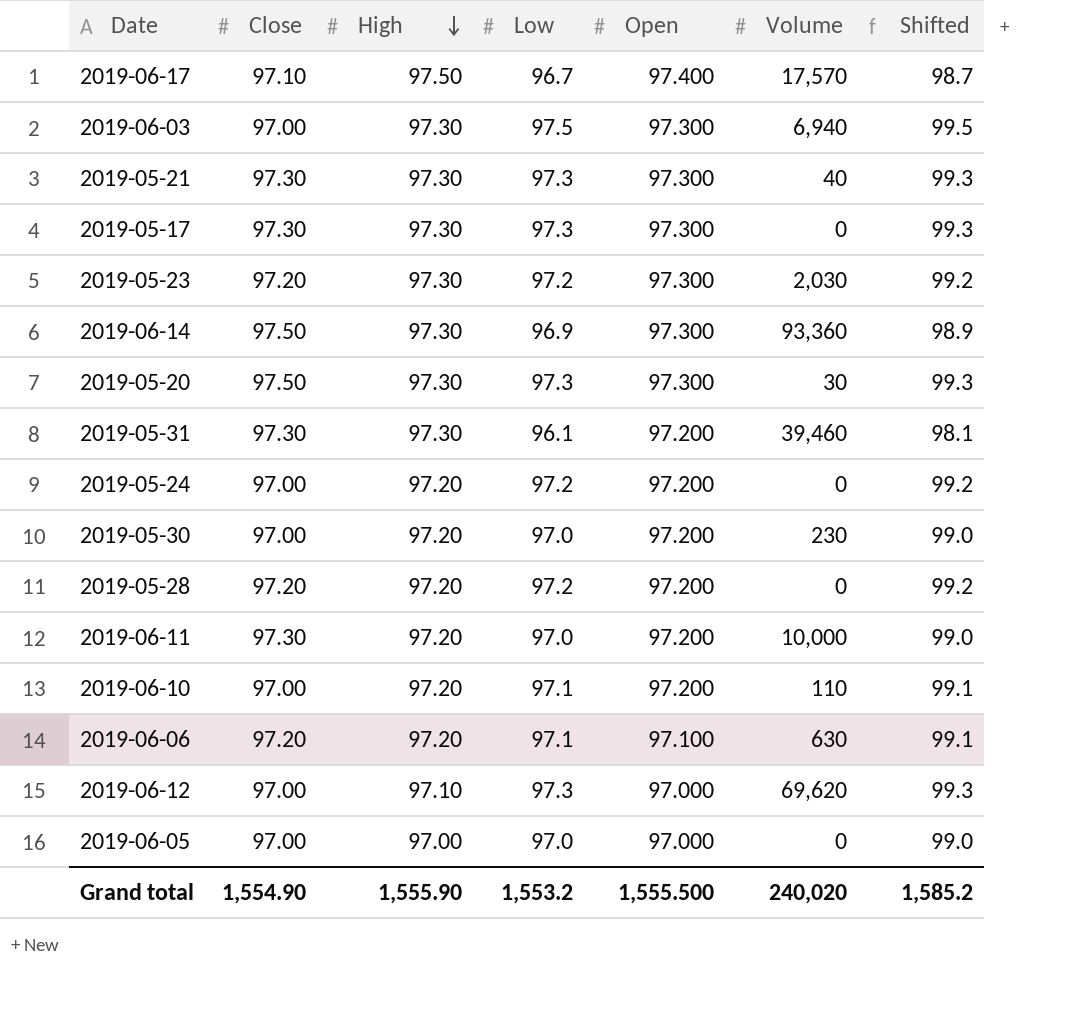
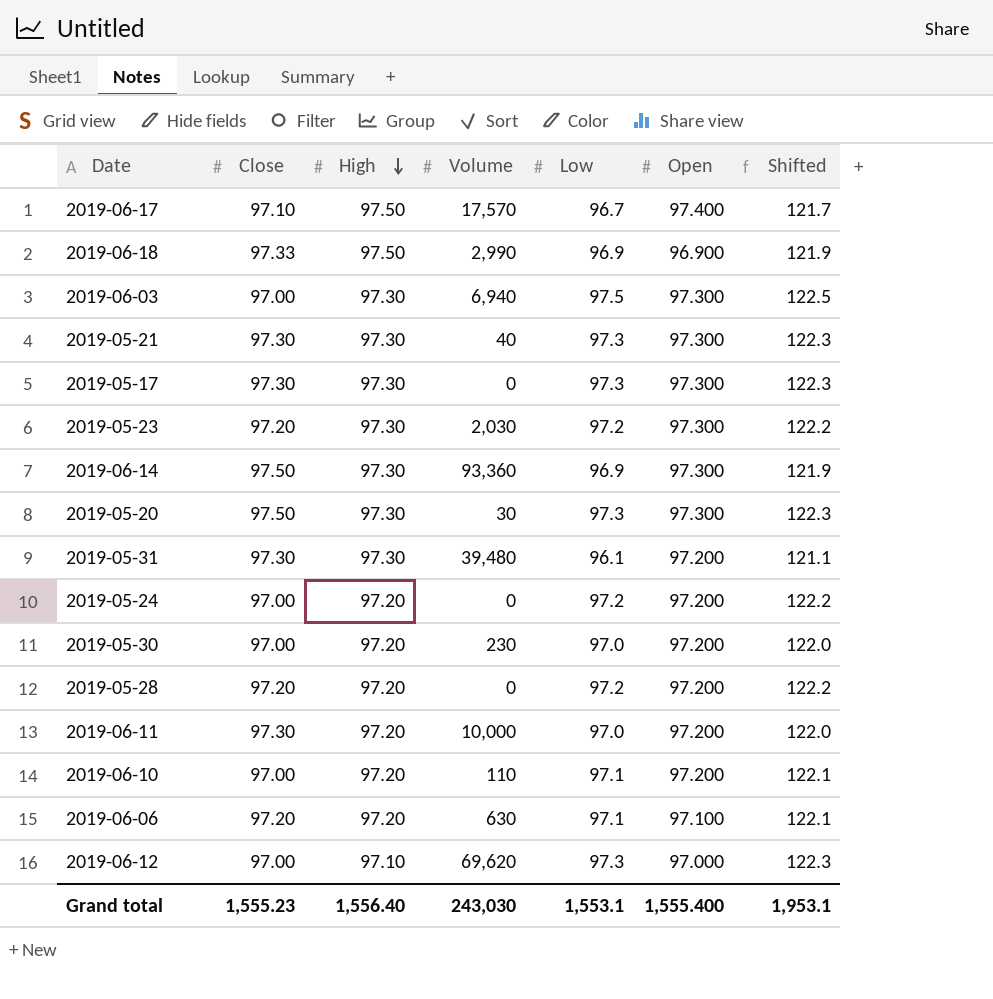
column Volume | position: 6 -> 4
column Shifted | formula: [Low] + 2 -> [Low] + 25
row 2019-06-05: 97.00 | 97.00 | 97.0 | 97.000 | 0 | 99.0 -> none
row 2019-06-18: none -> 97.33 | 97.50 | 2,990 | 96.9 | 96.900 | 121.9
2019-05-31 | Volume: 39,460 -> 39,480
Grand total | Close: 1,554.90 -> 1,555.23
Grand total | High: 1,555.90 -> 1,556.40
Grand total | Volume: 240,020 -> 243,030
Grand total | Low: 1,553.2 -> 1,553.1
Grand total | Open: 1,555.500 -> 1,555.400
Grand total | Shifted: 1,585.2 -> 1,953.1

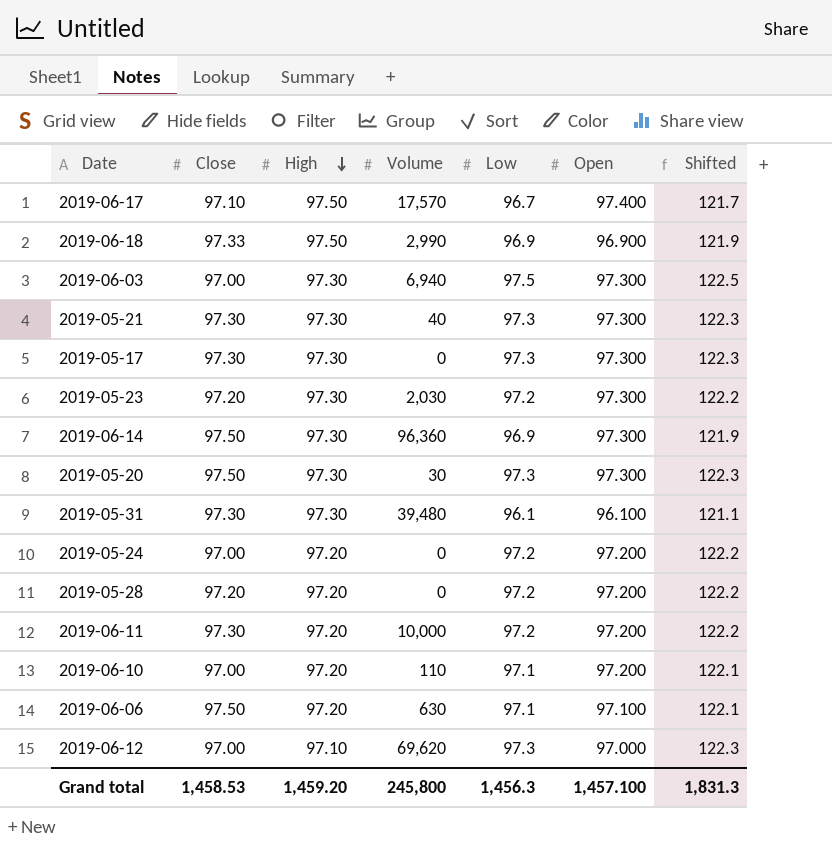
row 2019-05-30: 97.00 | 97.20 | 230 | 97.0 | 97.200 | 122.0 -> none
2019-06-14 | Volume: 93,360 -> 96,360
2019-05-31 | Open: 97.200 -> 96.100
2019-06-11 | Low: 97.0 -> 97.2
2019-06-11 | Shifted: 122.0 -> 122.2
2019-06-06 | Close: 97.20 -> 97.50
Grand total | Close: 1,555.23 -> 1,458.53
Grand total | High: 1,556.40 -> 1,459.20
Grand total | Volume: 243,030 -> 245,800
Grand total | Low: 1,553.1 -> 1,456.3
Grand total | Open: 1,555.400 -> 1,457.100
Grand total | Shifted: 1,953.1 -> 1,831.3

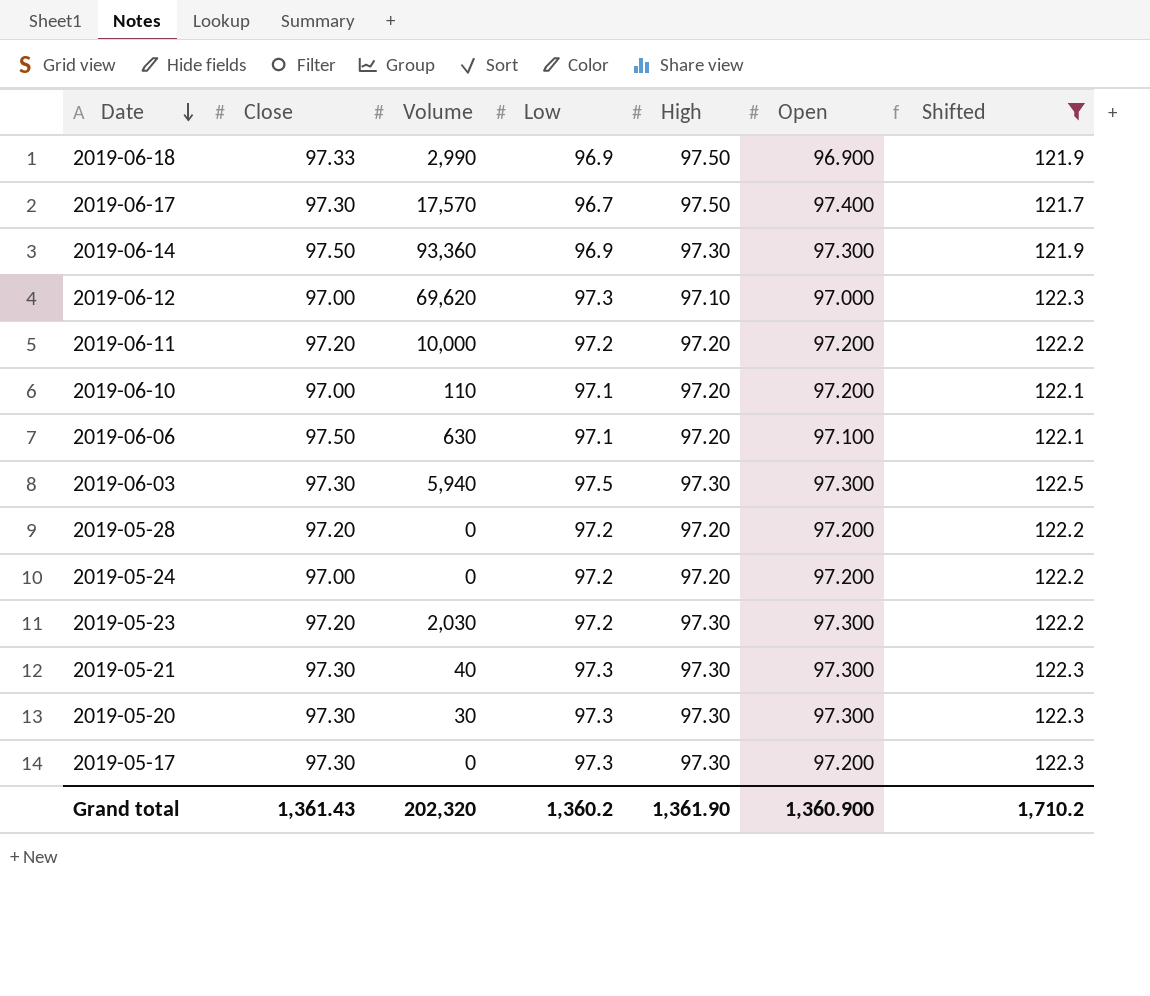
filter: none -> Shifted != 121.1
row order: High descending -> Date descending
column High | position: 3 -> 5
2019-06-17 | Close: 97.10 -> 97.30
2019-06-14 | Volume: 96,360 -> 93,360
2019-06-11 | Close: 97.30 -> 97.20
2019-06-03 | Close: 97.00 -> 97.30
2019-06-03 | Volume: 6,940 -> 5,940
2019-05-20 | Close: 97.50 -> 97.30
2019-05-17 | Open: 97.300 -> 97.200
Grand total | Close: 1,458.53 -> 1,361.43
Grand total | Volume: 245,800 -> 202,320
Grand total | Low: 1,456.3 -> 1,360.2
Grand total | High: 1,459.20 -> 1,361.90
Grand total | Open: 1,457.100 -> 1,360.900
Grand total | Shifted: 1,831.3 -> 1,710.2

